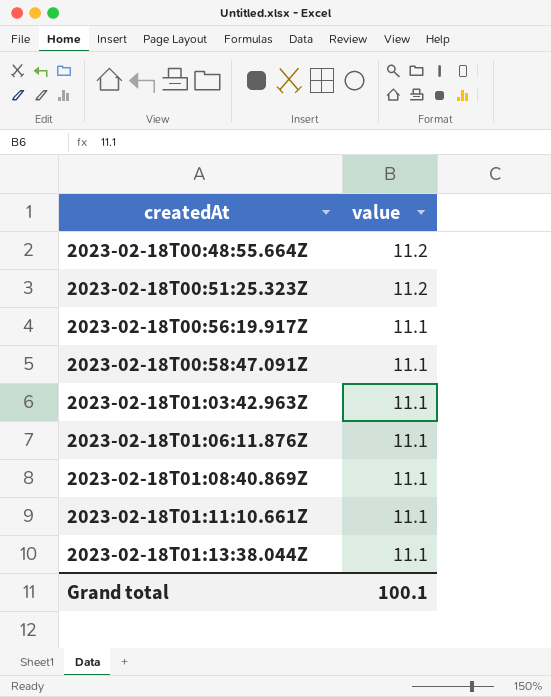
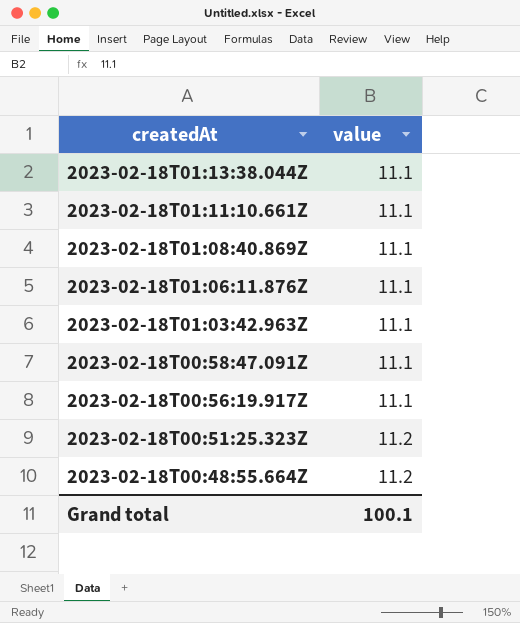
row order: createdAt ascending -> createdAt descending

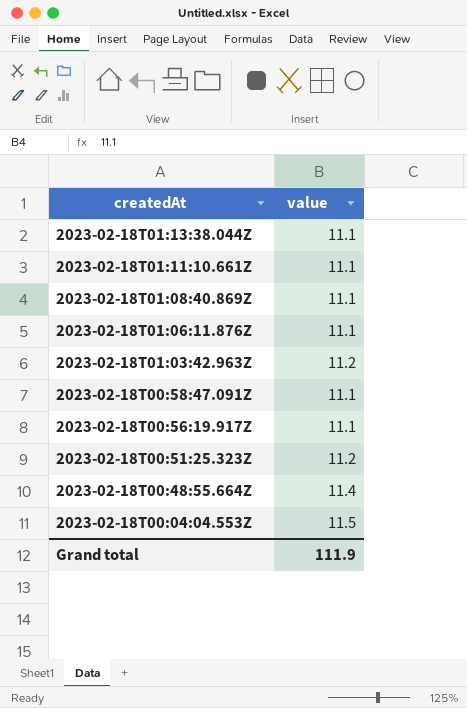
2023-02-18T01:03:42.963Z | value: 11.1 -> 11.2
2023-02-18T00:48:55.664Z | value: 11.2 -> 11.4
row 2023-02-18T00:04:04.553Z: none -> 11.5
Grand total | value: 100.1 -> 111.9

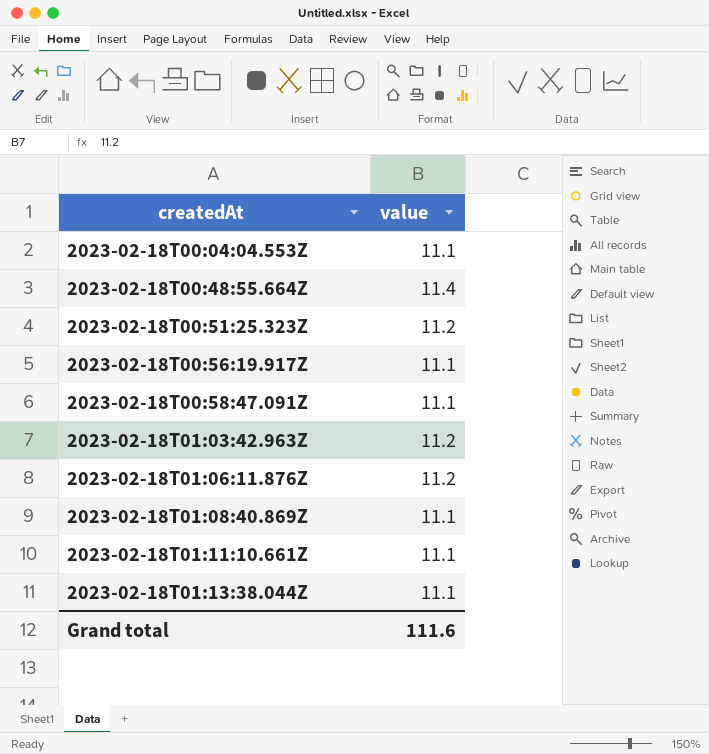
row order: createdAt descending -> createdAt ascending
2023-02-18T00:04:04.553Z | value: 11.5 -> 11.1
2023-02-18T01:06:11.876Z | value: 11.1 -> 11.2
Grand total | value: 111.9 -> 111.6

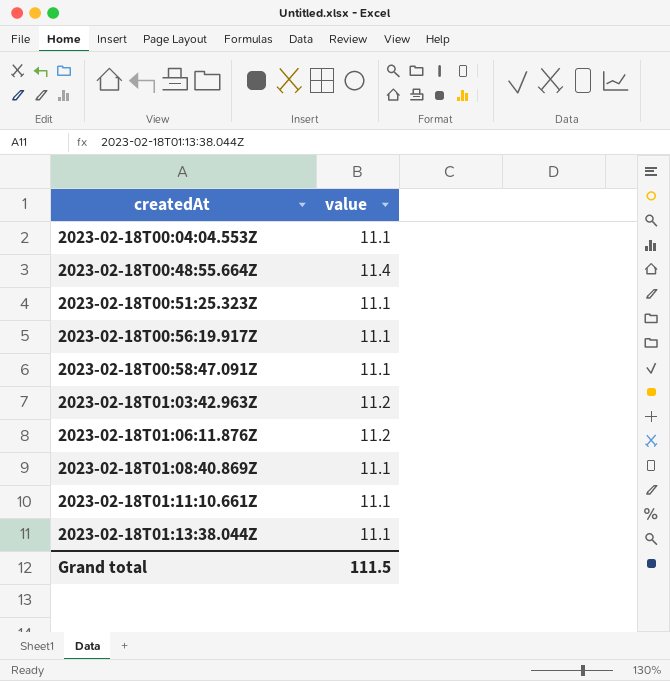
2023-02-18T00:51:25.323Z | value: 11.2 -> 11.1
Grand total | value: 111.6 -> 111.5

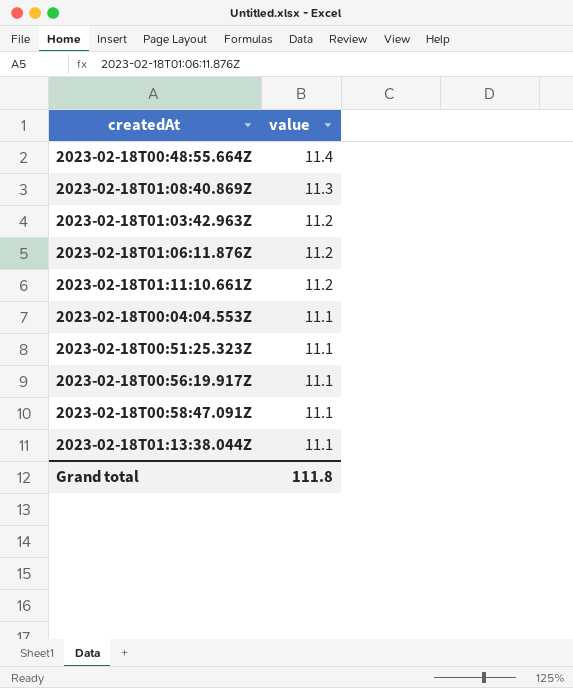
row order: createdAt ascending -> value descending
2023-02-18T01:08:40.869Z | value: 11.1 -> 11.3
2023-02-18T01:11:10.661Z | value: 11.1 -> 11.2
Grand total | value: 111.5 -> 111.8

